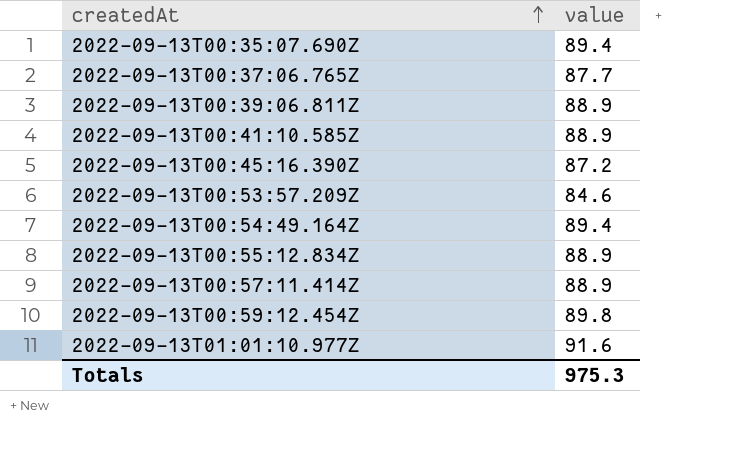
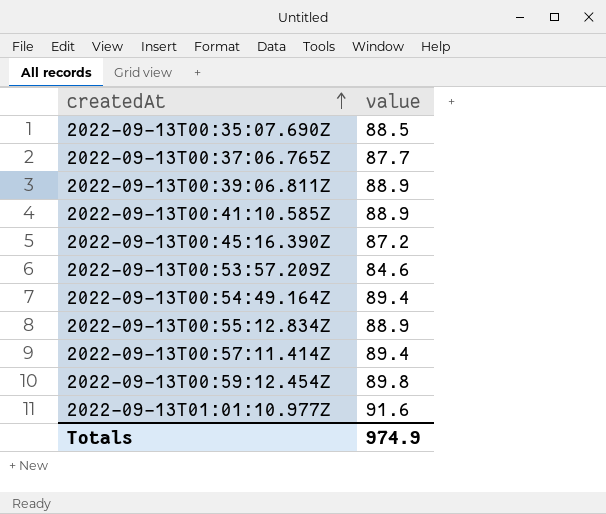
2022-09-13T00:35:07.690Z | value: 89.4 -> 88.5
2022-09-13T00:57:11.414Z | value: 88.9 -> 89.4
Totals | value: 975.3 -> 974.9

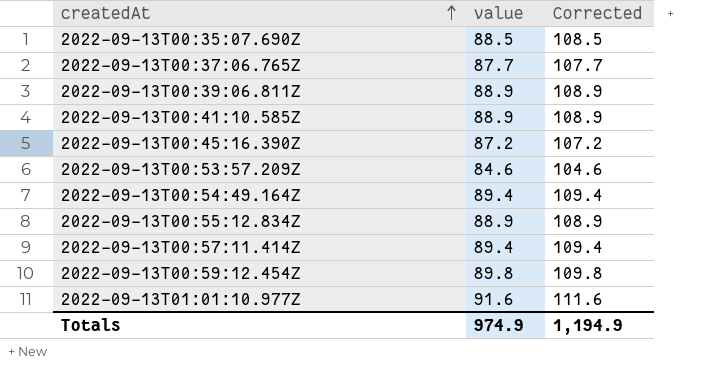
column Corrected | formula: none -> [value] + 20

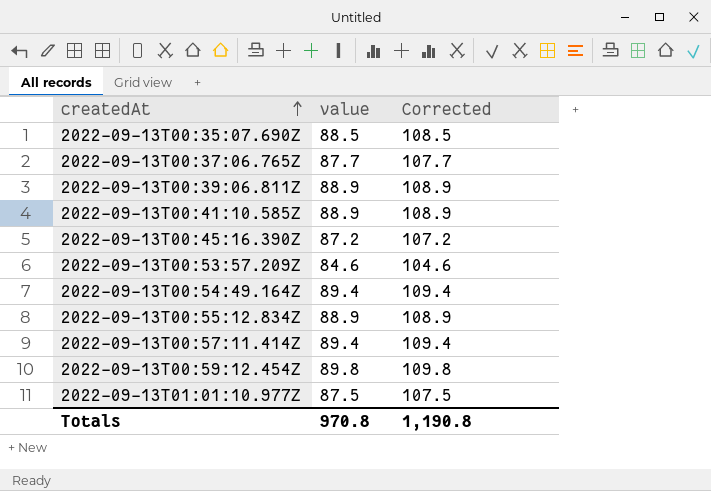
2022-09-13T01:01:10.977Z | value: 91.6 -> 87.5
2022-09-13T01:01:10.977Z | Corrected: 111.6 -> 107.5
Totals | value: 974.9 -> 970.8
Totals | Corrected: 1,194.9 -> 1,190.8

